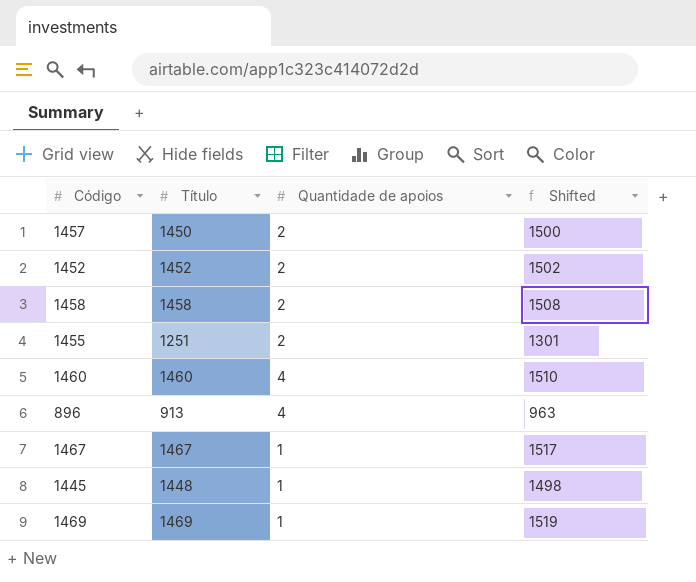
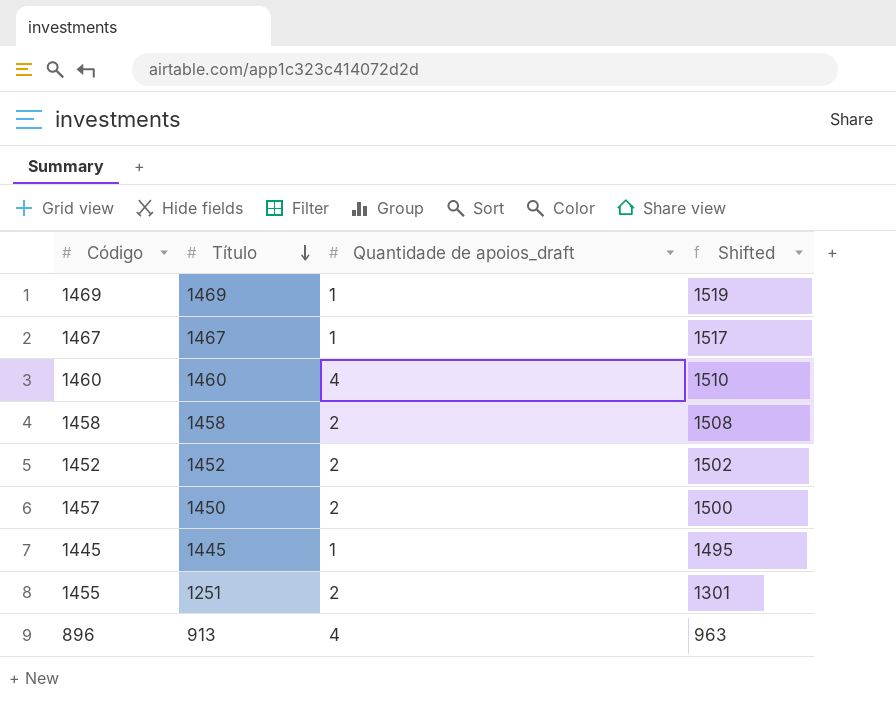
row order: none -> Título descending
column name: Quantidade de apoios -> Quantidade de apoios_draft
1445 | Título: 1448 -> 1445
1445 | Shifted: 1498 -> 1495

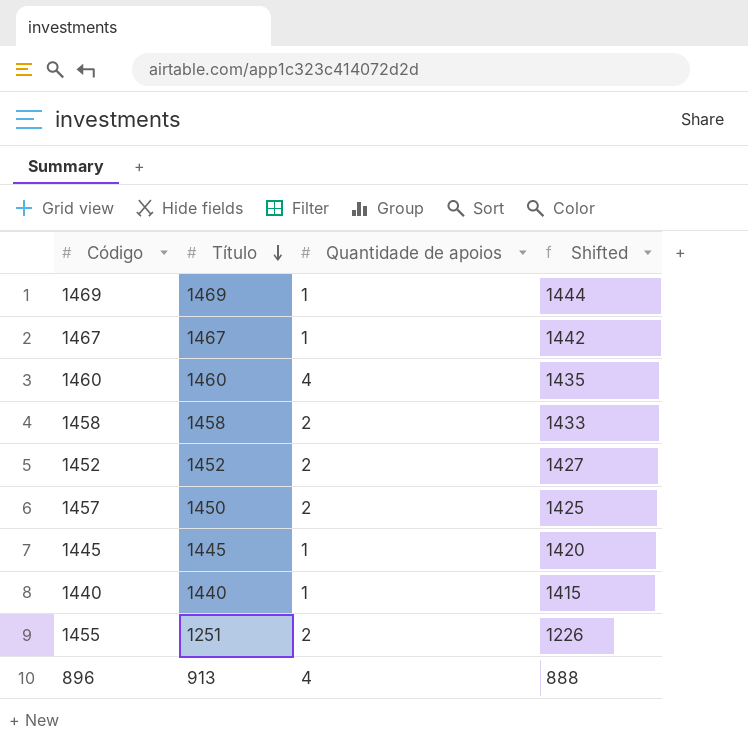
column name: Quantidade de apoios_draft -> Quantidade de apoios
column Shifted | formula: [Título] + 50 -> [Título] - 25
row 1440: none -> 1440 | 1 | 1415

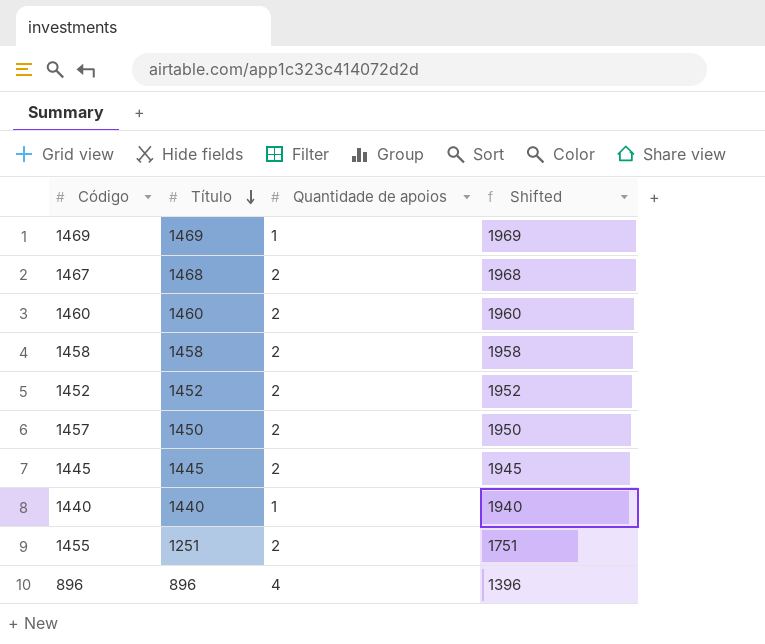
column Shifted | formula: [Título] - 25 -> [Título] + 500
1467 | Título: 1467 -> 1468
1467 | Quantidade de apoios: 1 -> 2
1460 | Quantidade de apoios: 4 -> 2
1445 | Quantidade de apoios: 1 -> 2
896 | Título: 913 -> 896

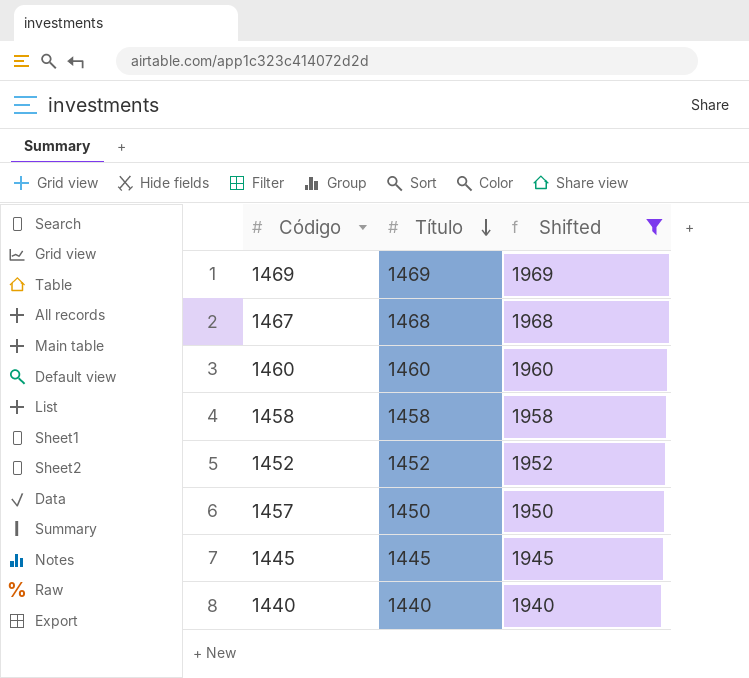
filter: none -> Shifted >= 1940
column Quantidade de apoios | position: 3 -> none

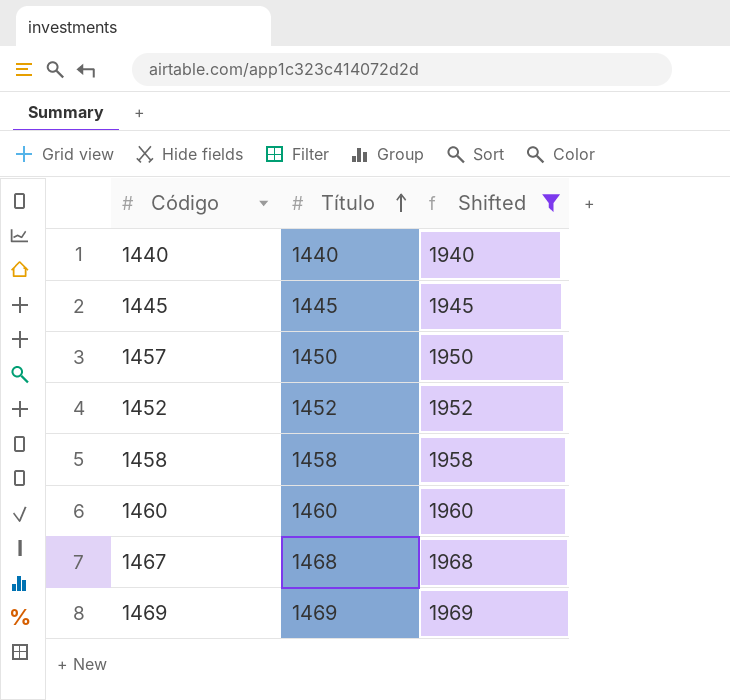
row order: Título descending -> Título ascending

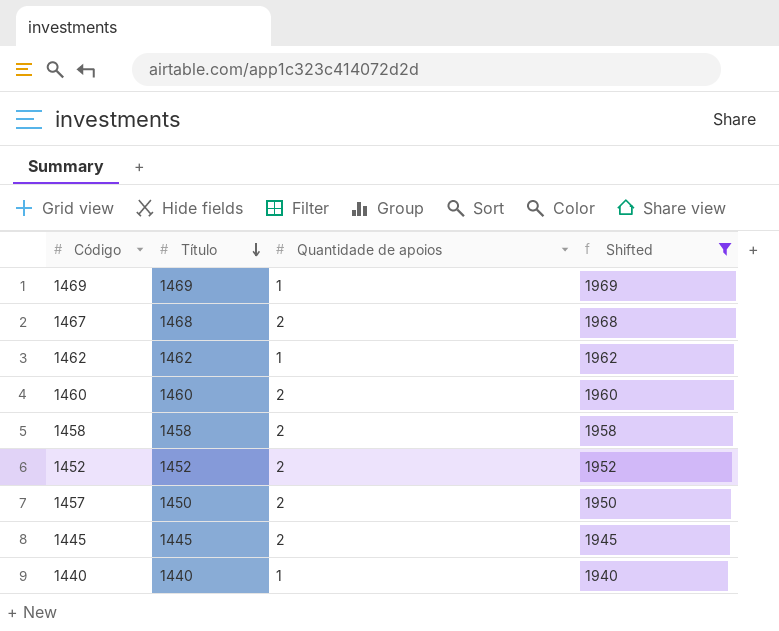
row order: Título ascending -> Título descending
column Quantidade de apoios | position: none -> 3
row 1462: none -> 1462 | 1 | 1962

